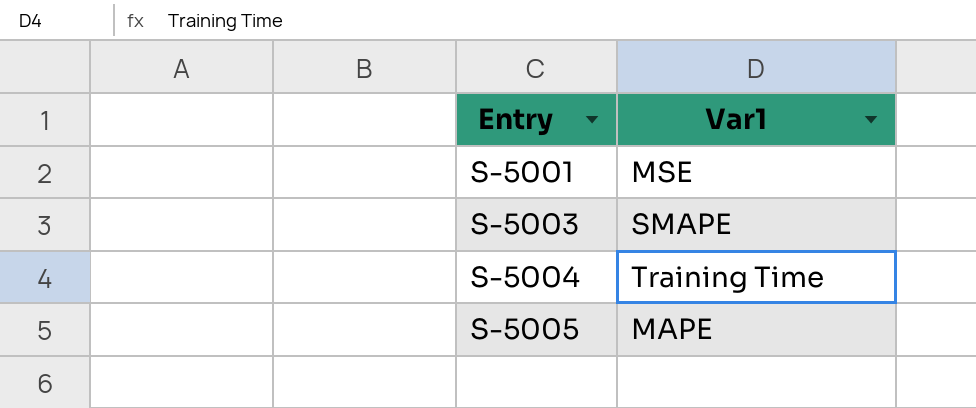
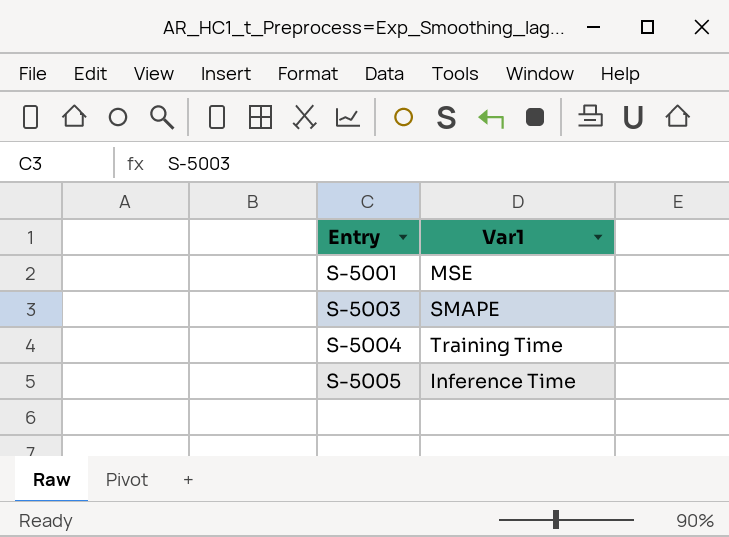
S-5005 | Var1: MAPE -> Inference Time

